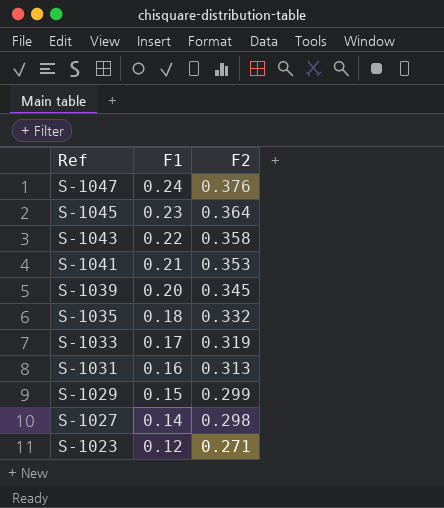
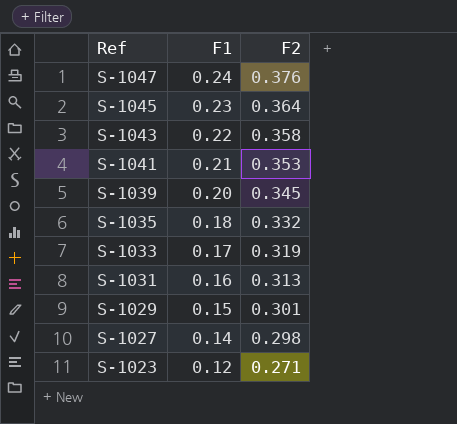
S-1029 | F2: 0.299 -> 0.301

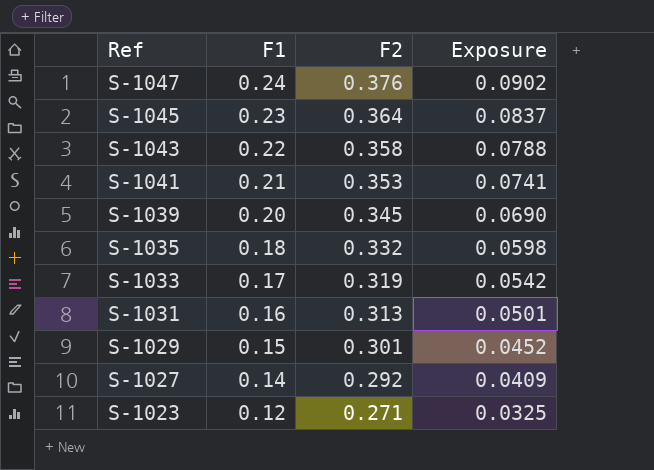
column Exposure | formula: none -> [F1] * [F2]
S-1027 | F2: 0.298 -> 0.292

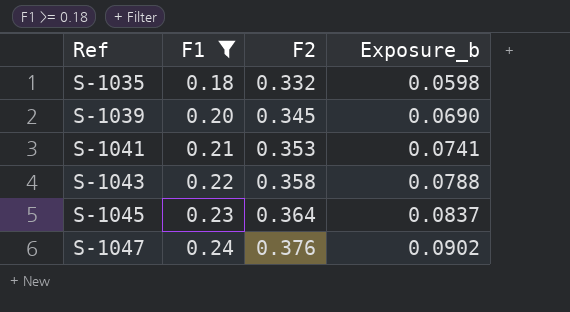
filter: none -> F1 >= 0.18
row order: Ref descending -> Ref ascending
column name: Exposure -> Exposure_b

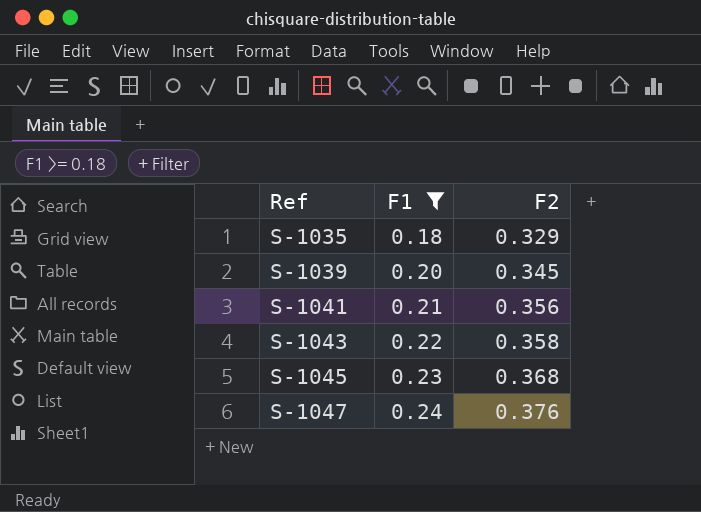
column Exposure_b | formula: [F1] * [F2] -> none
S-1035 | F2: 0.332 -> 0.329
S-1041 | F2: 0.353 -> 0.356
S-1045 | F2: 0.364 -> 0.368

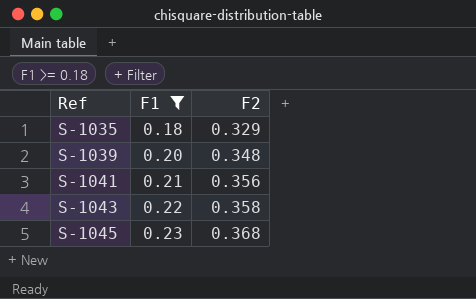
row S-1047: 0.24 | 0.376 -> none
S-1039 | F2: 0.345 -> 0.348

